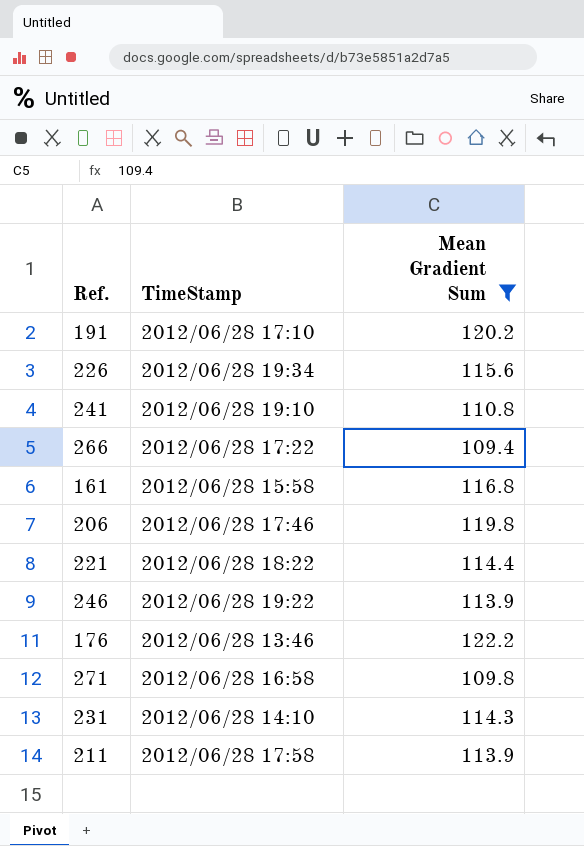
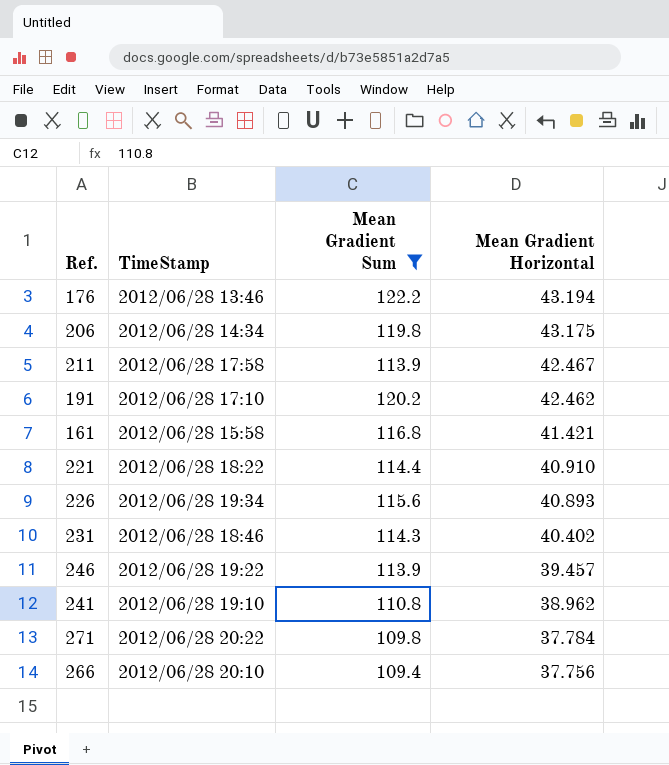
row order: none -> Mean Gradient Horizontal descending
column Mean Gradient Horizontal | position: none -> 4
206 | TimeStamp: 2012/06/28 17:46 -> 2012/06/28 14:34
231 | TimeStamp: 2012/06/28 14:10 -> 2012/06/28 18:46
271 | TimeStamp: 2012/06/28 16:58 -> 2012/06/28 20:22
266 | TimeStamp: 2012/06/28 17:22 -> 2012/06/28 20:10

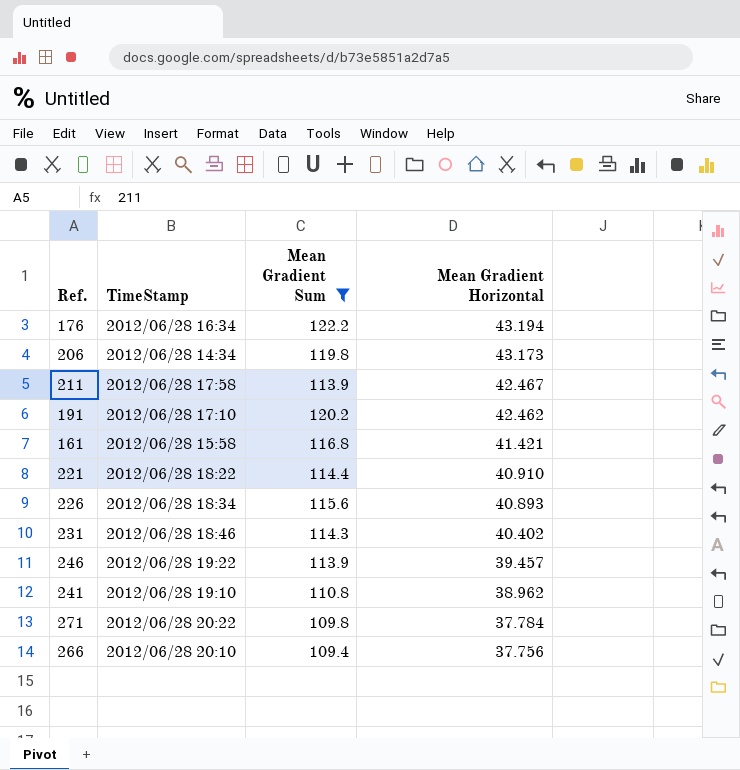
176 | TimeStamp: 2012/06/28 13:46 -> 2012/06/28 16:34
206 | Mean Gradient Horizontal: 43.175 -> 43.173
226 | TimeStamp: 2012/06/28 19:34 -> 2012/06/28 18:34

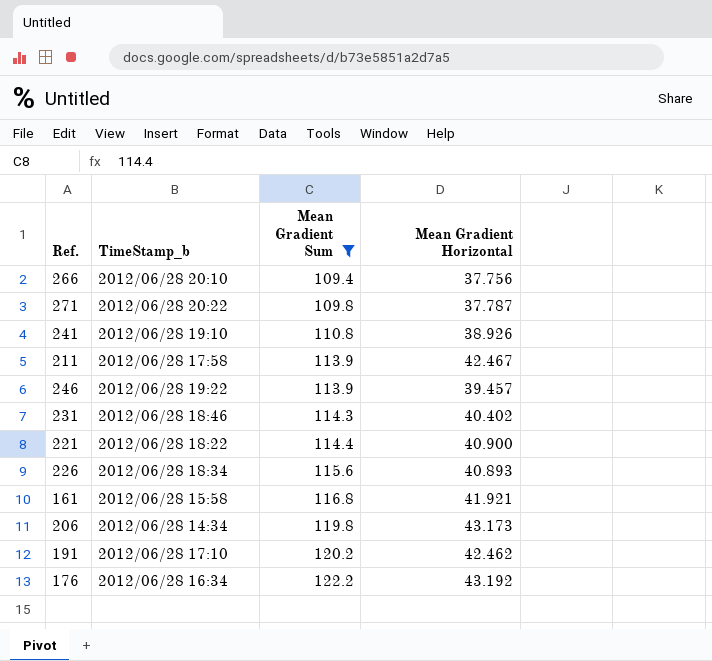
row order: Mean Gradient Horizontal descending -> Mean Gradient Sum ascending
column name: TimeStamp -> TimeStamp_b
271 | Mean Gradient Horizontal: 37.784 -> 37.787
241 | Mean Gradient Horizontal: 38.962 -> 38.926
221 | Mean Gradient Horizontal: 40.910 -> 40.900
161 | Mean Gradient Horizontal: 41.421 -> 41.921
176 | Mean Gradient Horizontal: 43.194 -> 43.192

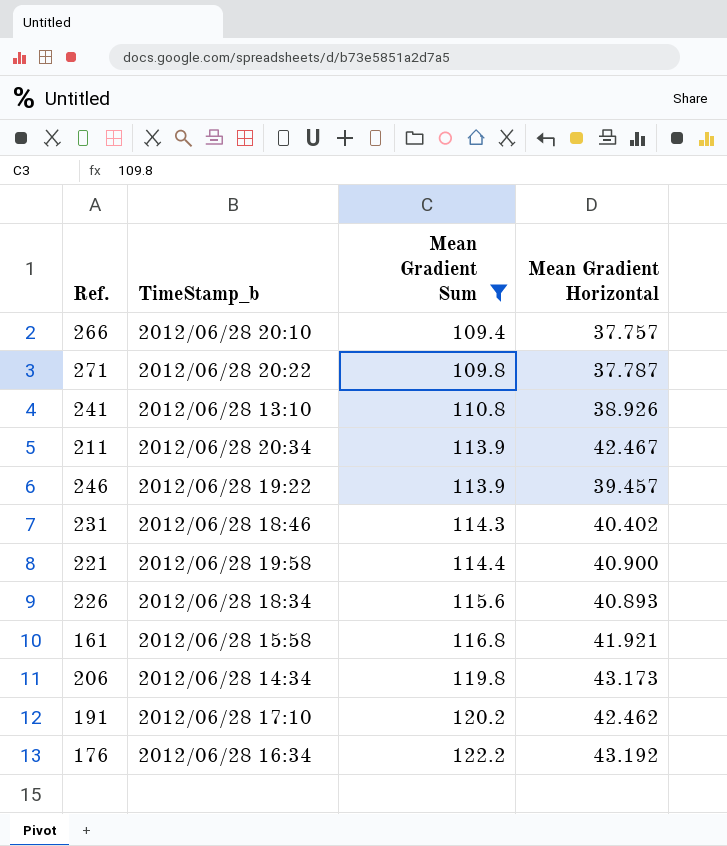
266 | Mean Gradient Horizontal: 37.756 -> 37.757
241 | TimeStamp_b: 2012/06/28 19:10 -> 2012/06/28 13:10
211 | TimeStamp_b: 2012/06/28 17:58 -> 2012/06/28 20:34
221 | TimeStamp_b: 2012/06/28 18:22 -> 2012/06/28 19:58

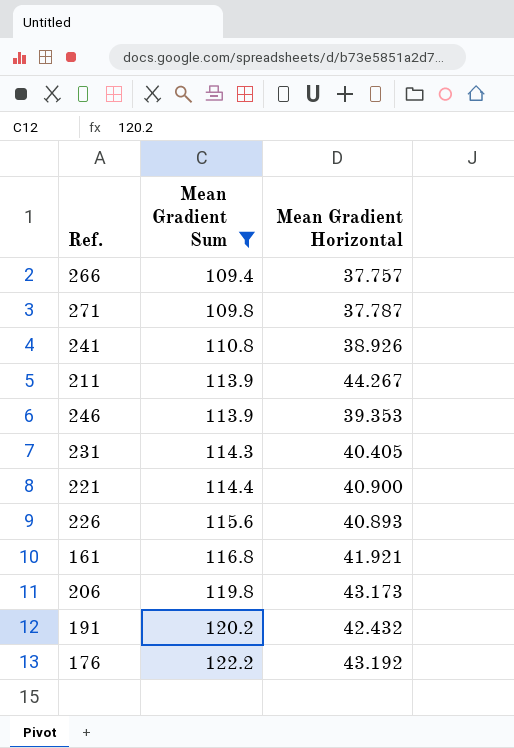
column TimeStamp_b | position: 2 -> none
211 | Mean Gradient Horizontal: 42.467 -> 44.267
246 | Mean Gradient Horizontal: 39.457 -> 39.353
231 | Mean Gradient Horizontal: 40.402 -> 40.405
191 | Mean Gradient Horizontal: 42.462 -> 42.432

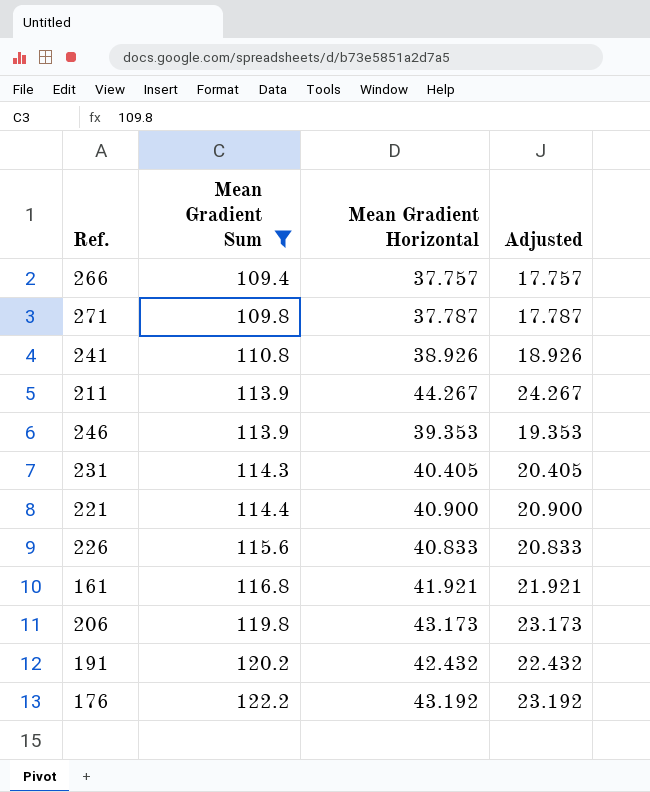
column Adjusted | formula: none -> [Mean Gradient Horizontal] - 20
226 | Mean Gradient Horizontal: 40.893 -> 40.833

